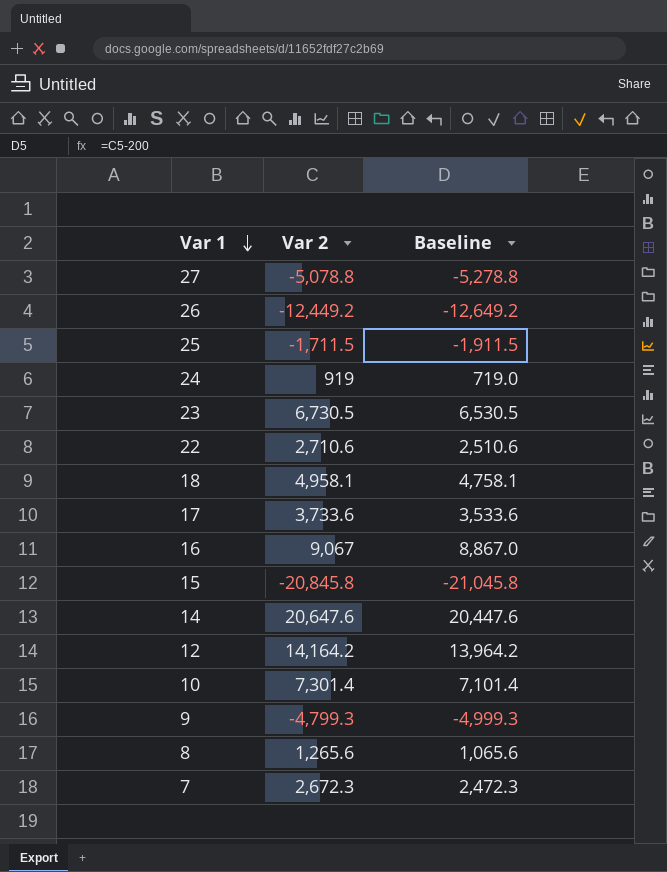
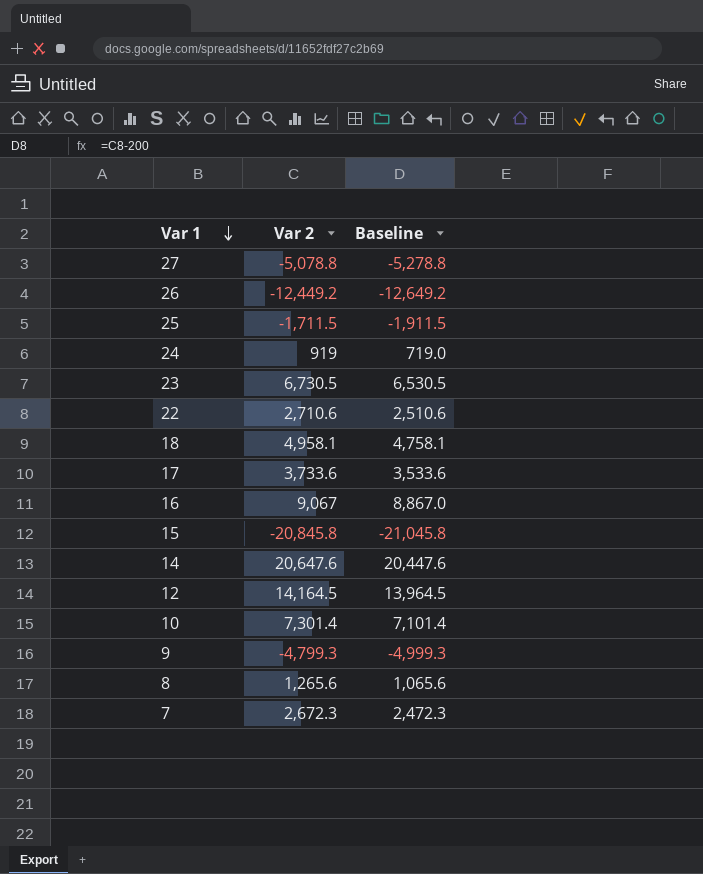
12 | Var 2: 14,164.2 -> 14,164.5
12 | Baseline: 13,964.2 -> 13,964.5

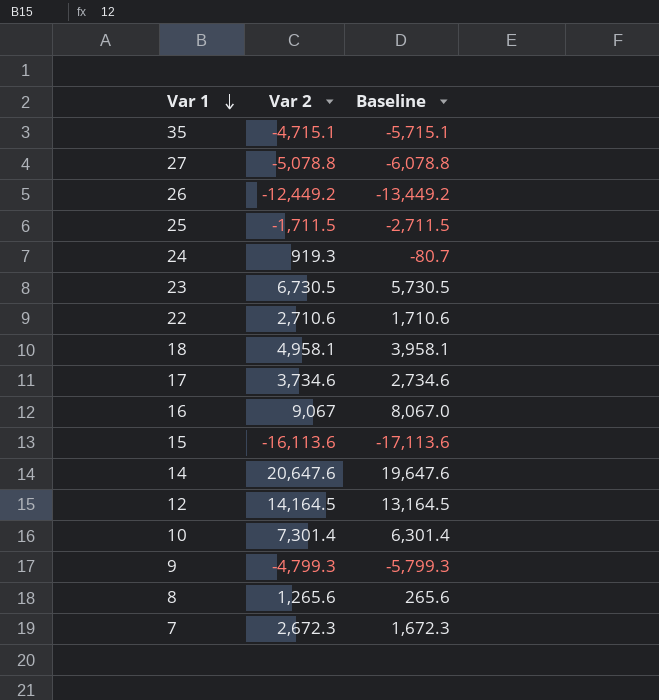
column Baseline | formula: [Var 2] - 200 -> [Var 2] - 1000
row 35: none -> -4,715.1 | -5,715.1
24 | Var 2: 919 -> 919.3
17 | Var 2: 3,733.6 -> 3,734.6
15 | Var 2: -20,845.8 -> -16,113.6

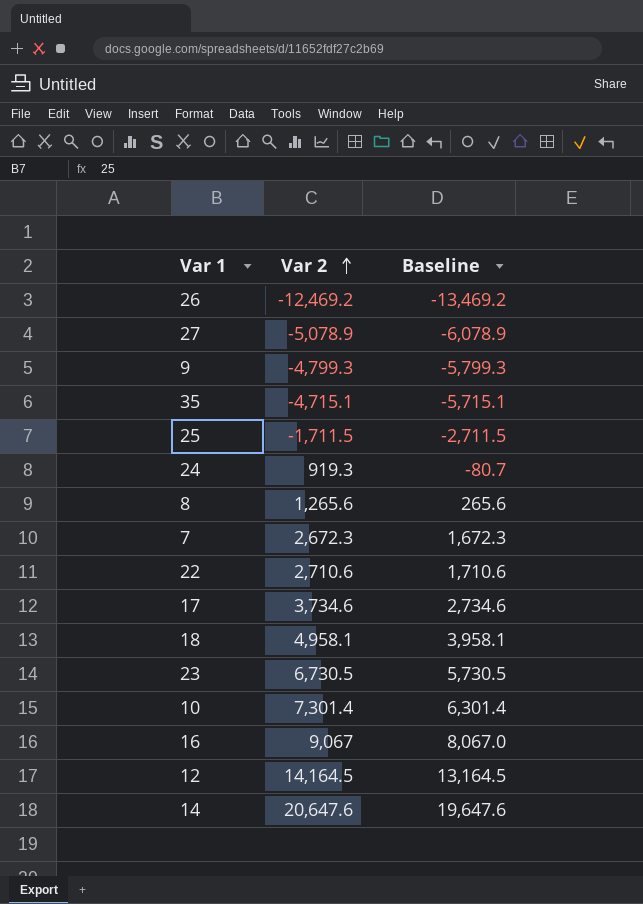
row order: Var 1 descending -> Var 2 ascending
row 15: -16,113.6 | -17,113.6 -> none
26 | Var 2: -12,449.2 -> -12,469.2
26 | Baseline: -13,449.2 -> -13,469.2
27 | Var 2: -5,078.8 -> -5,078.9
27 | Baseline: -6,078.8 -> -6,078.9

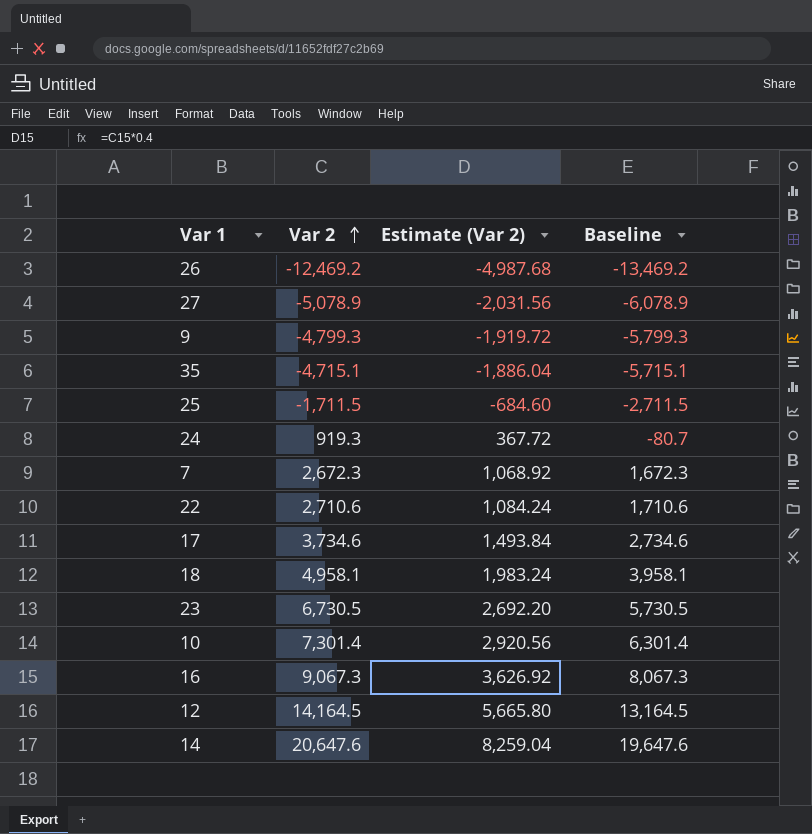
column Estimate (Var 2) | formula: none -> [Var 2] * 0.4
row 8: 1,265.6 | 265.6 -> none
16 | Var 2: 9,067 -> 9,067.3
16 | Baseline: 8,067.0 -> 8,067.3

